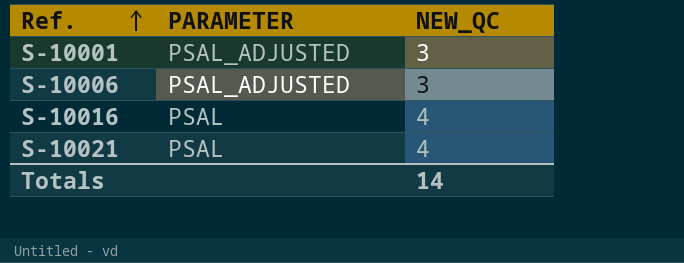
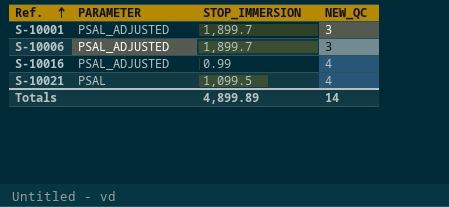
column STOP_IMMERSION | position: none -> 3
S-10016 | PARAMETER: PSAL -> PSAL_ADJUSTED

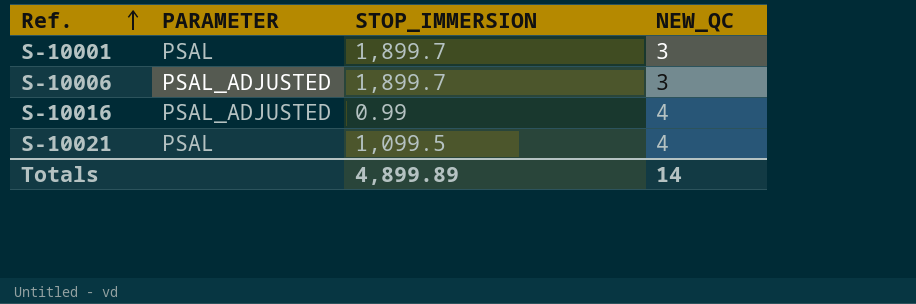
S-10001 | PARAMETER: PSAL_ADJUSTED -> PSAL

